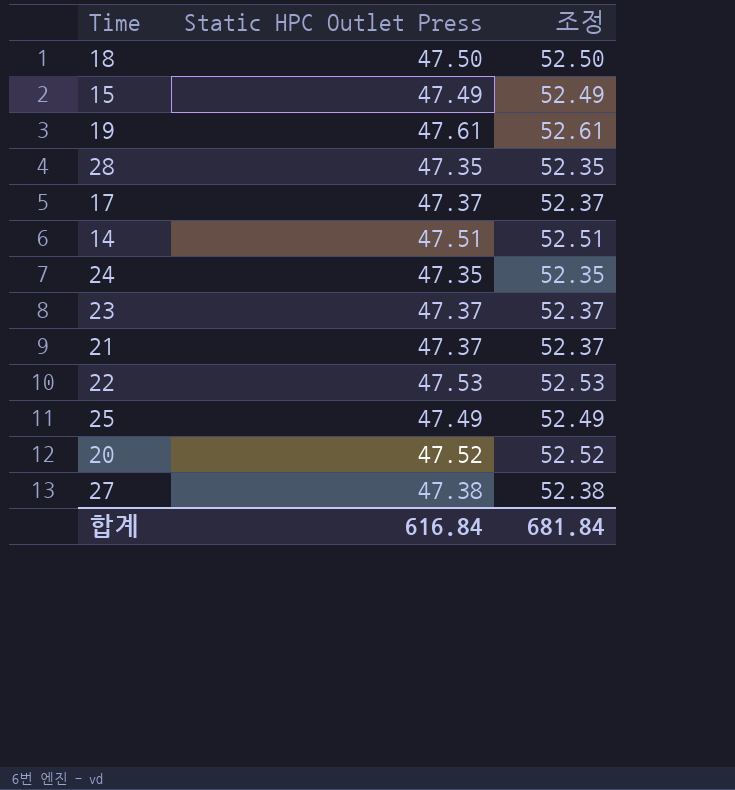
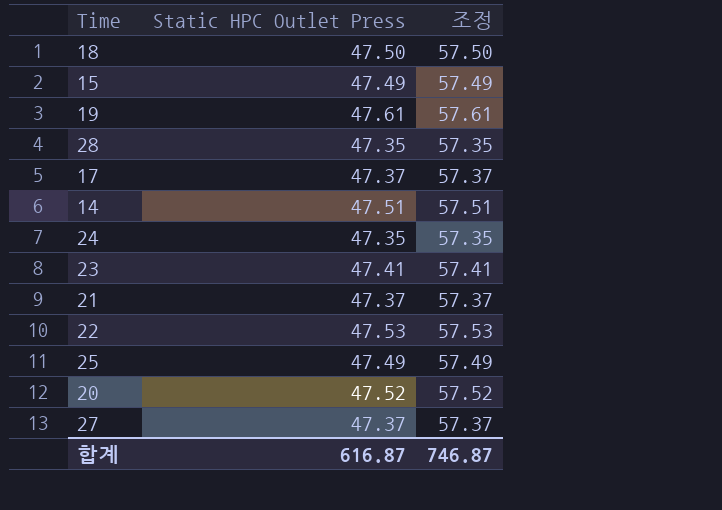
column 조정 | formula: [Static HPC Outlet Press] + 5 -> [Static HPC Outlet Press] + 10
23 | Static HPC Outlet Press: 47.37 -> 47.41
27 | Static HPC Outlet Press: 47.38 -> 47.37
합계 | Static HPC Outlet Press: 616.84 -> 616.87
합계 | 조정: 681.84 -> 746.87

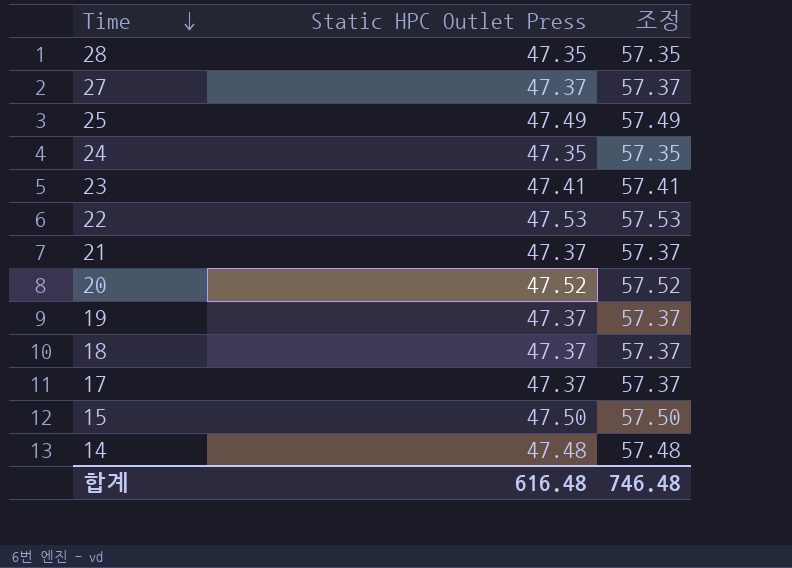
row order: none -> Time descending
19 | Static HPC Outlet Press: 47.61 -> 47.37
19 | 조정: 57.61 -> 57.37
18 | Static HPC Outlet Press: 47.50 -> 47.37
18 | 조정: 57.50 -> 57.37
15 | Static HPC Outlet Press: 47.49 -> 47.50
15 | 조정: 57.49 -> 57.50
14 | Static HPC Outlet Press: 47.51 -> 47.48
14 | 조정: 57.51 -> 57.48
합계 | Static HPC Outlet Press: 616.87 -> 616.48
합계 | 조정: 746.87 -> 746.48

